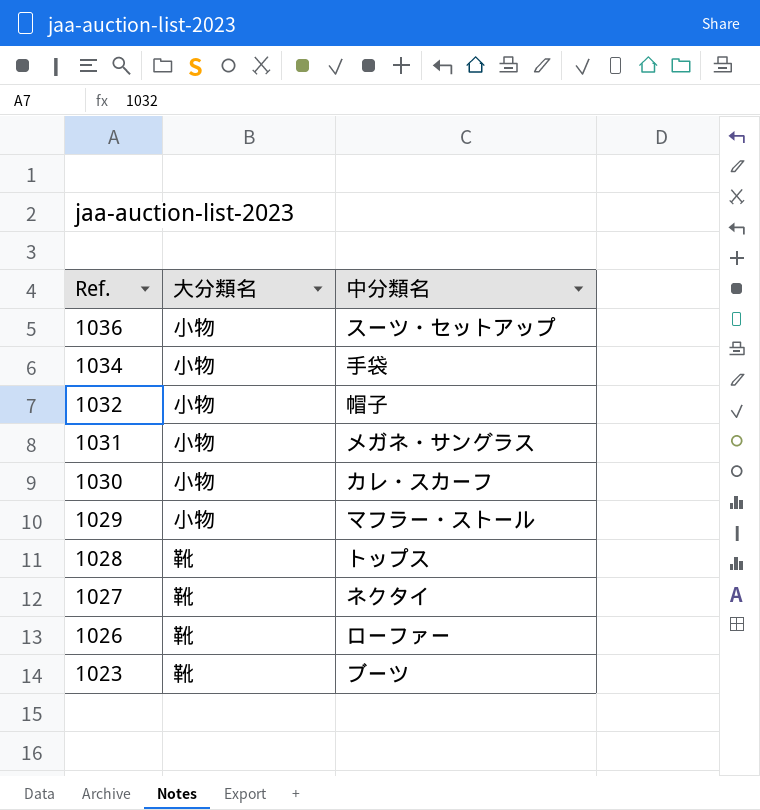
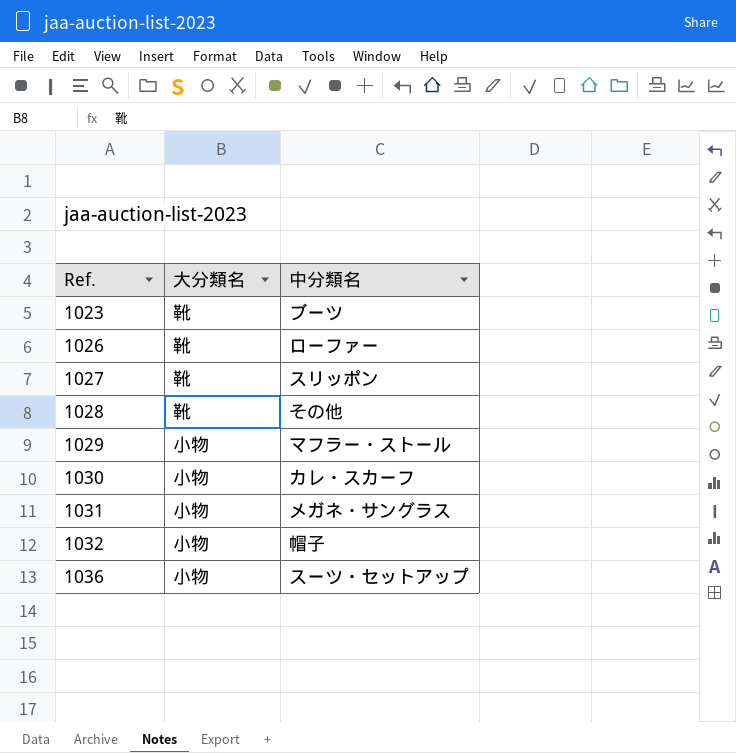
row order: Ref. descending -> Ref. ascending
row 1034: 小物 | 手袋 -> none
1027 | 中分類名: ネクタイ -> スリッポン
1028 | 中分類名: トップス -> その他

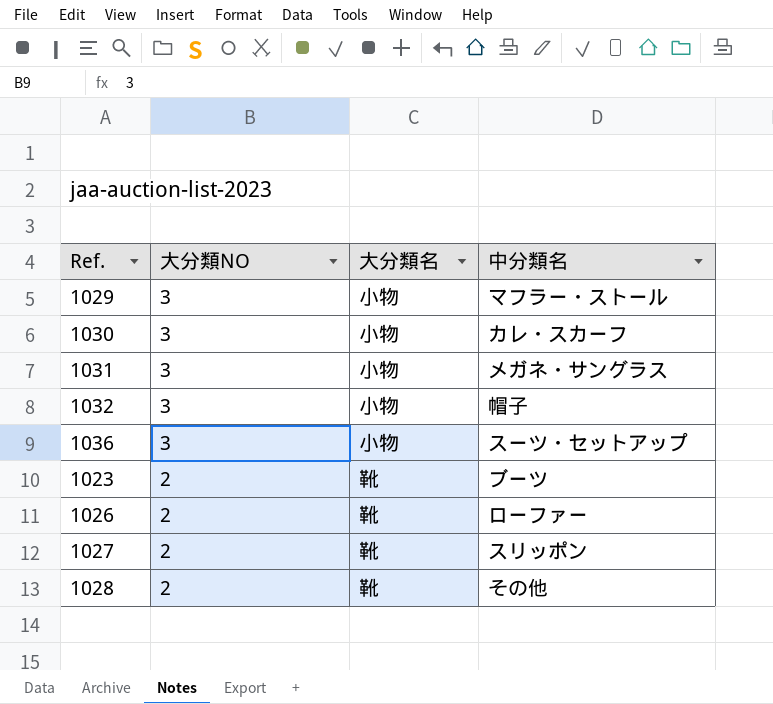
row order: Ref. ascending -> 大分類NO descending
column 大分類NO | position: none -> 2

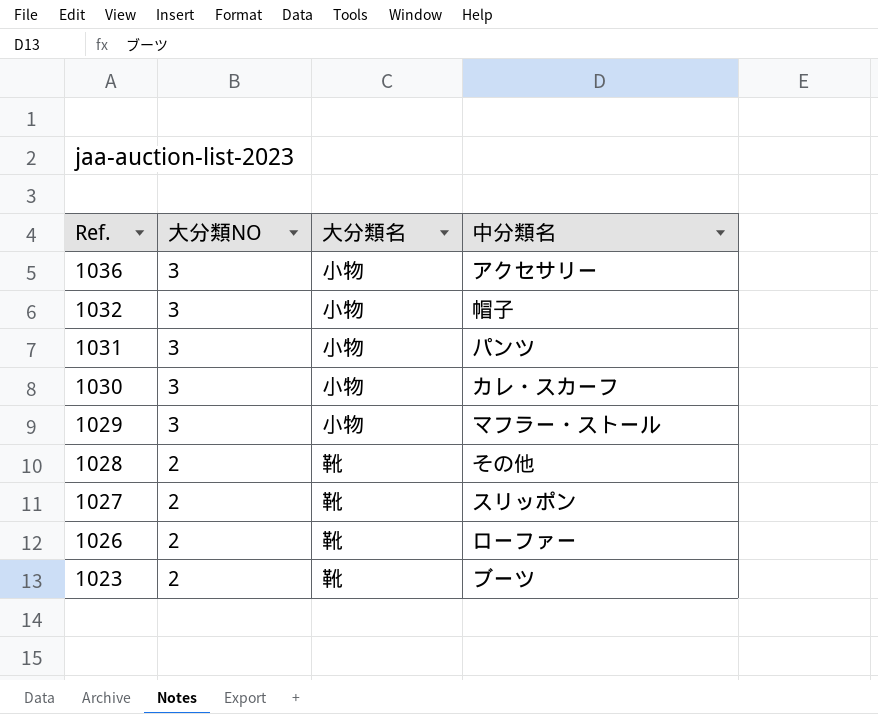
row order: 大分類NO descending -> Ref. descending
1036 | 中分類名: スーツ・セットアップ -> アクセサリー
1031 | 中分類名: メガネ・サングラス -> パンツ

